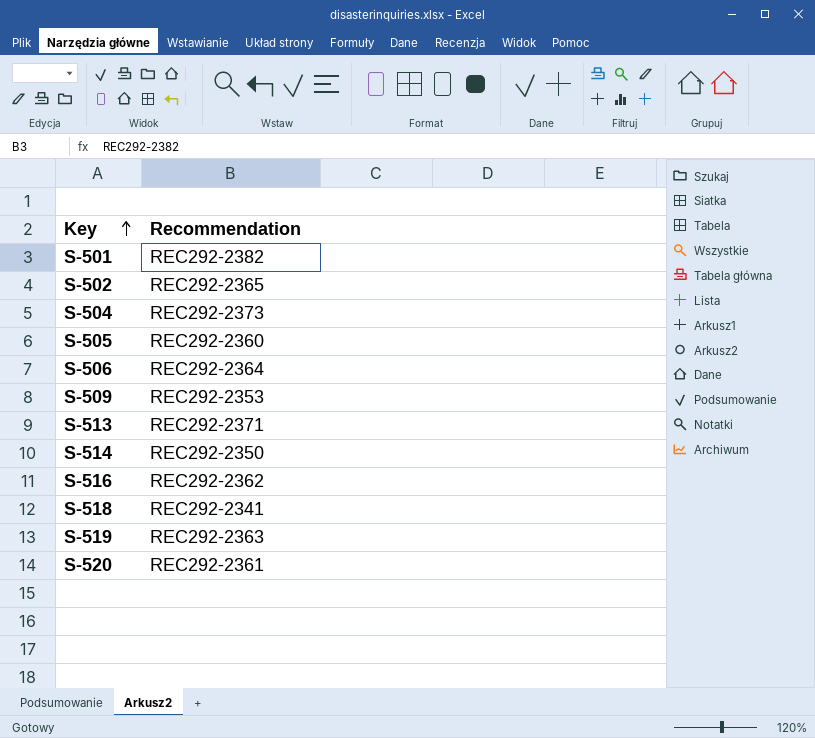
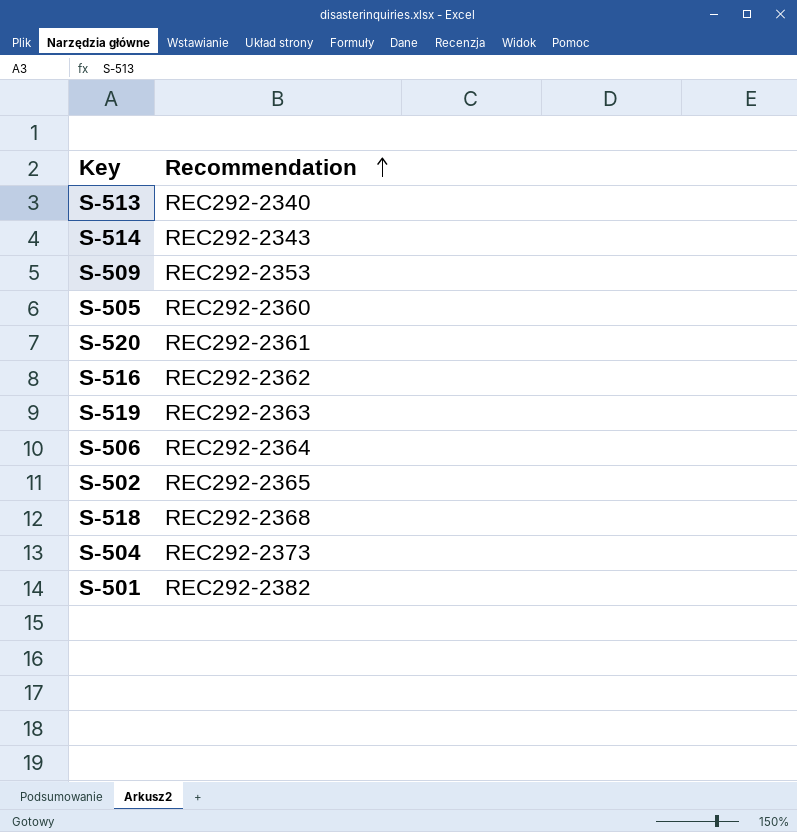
row order: Key ascending -> Recommendation ascending
S-513 | Recommendation: REC292-2371 -> REC292-2340
S-514 | Recommendation: REC292-2350 -> REC292-2343
S-518 | Recommendation: REC292-2341 -> REC292-2368

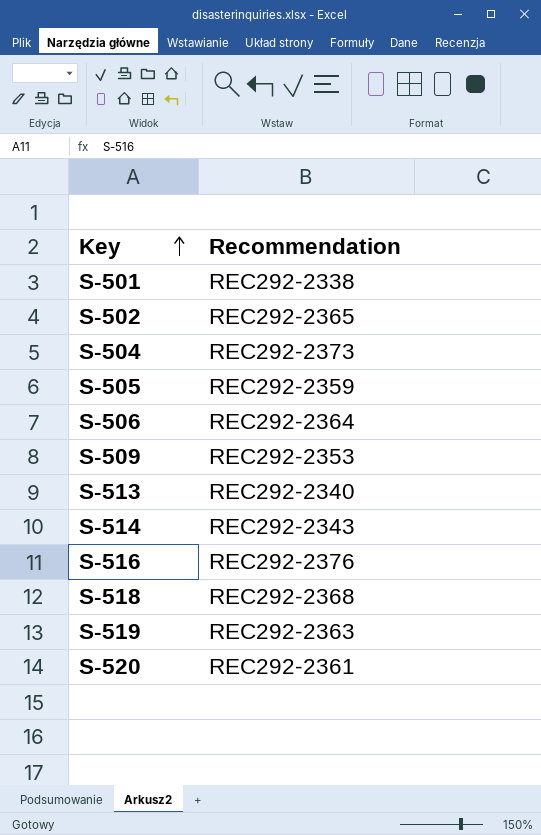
row order: Recommendation ascending -> Key ascending
S-501 | Recommendation: REC292-2382 -> REC292-2338
S-505 | Recommendation: REC292-2360 -> REC292-2359
S-516 | Recommendation: REC292-2362 -> REC292-2376

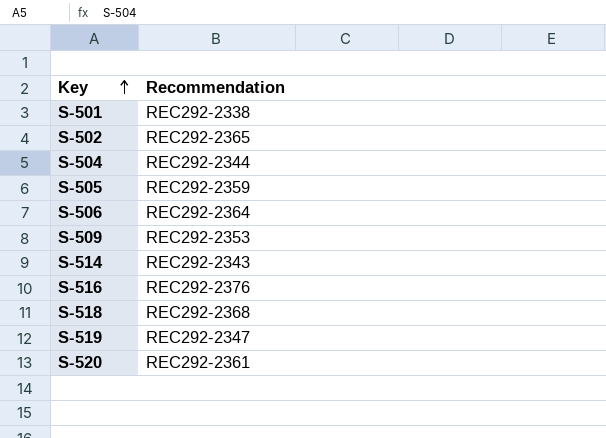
row S-513: REC292-2340 -> none
S-504 | Recommendation: REC292-2373 -> REC292-2344
S-519 | Recommendation: REC292-2363 -> REC292-2347

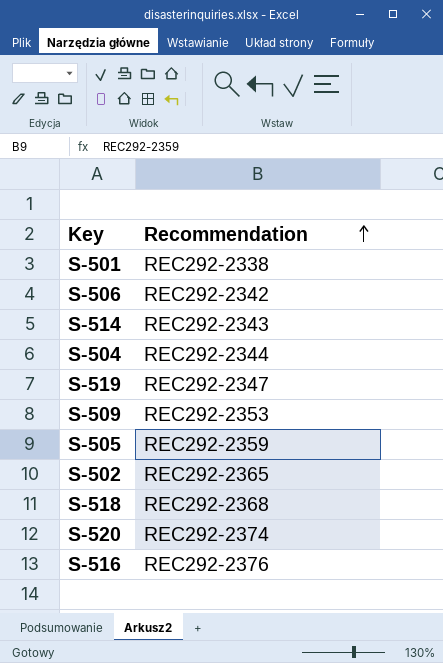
row order: Key ascending -> Recommendation ascending
S-506 | Recommendation: REC292-2364 -> REC292-2342
S-520 | Recommendation: REC292-2361 -> REC292-2374

